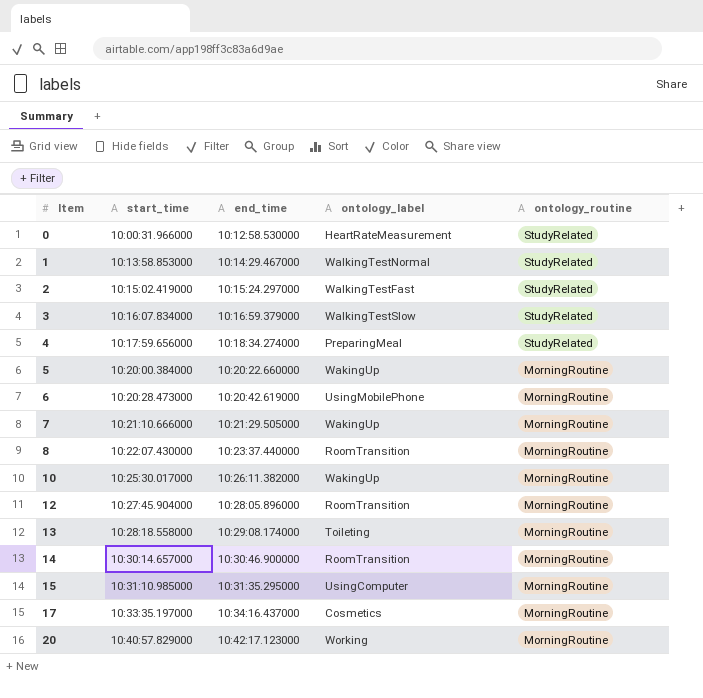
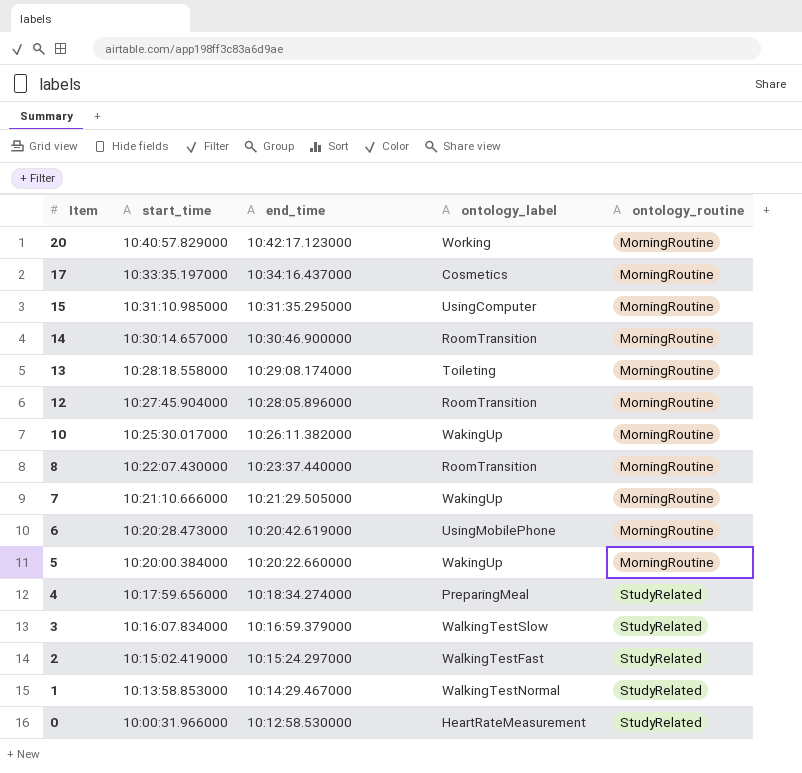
row order: Item ascending -> Item descending

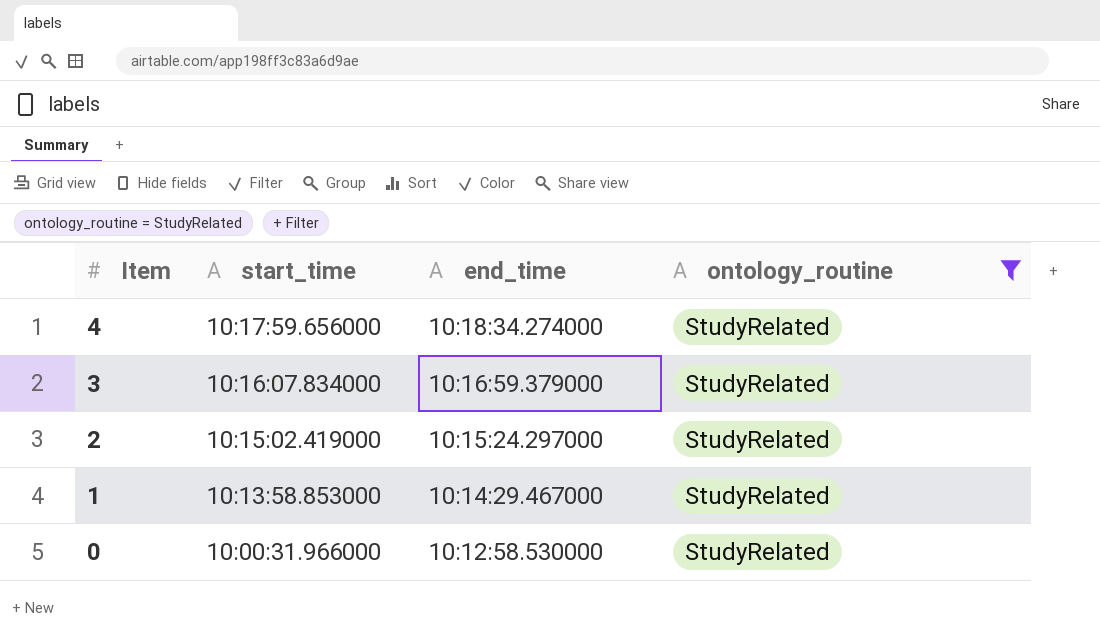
filter: none -> ontology_routine = StudyRelated
column ontology_label | position: 4 -> none

